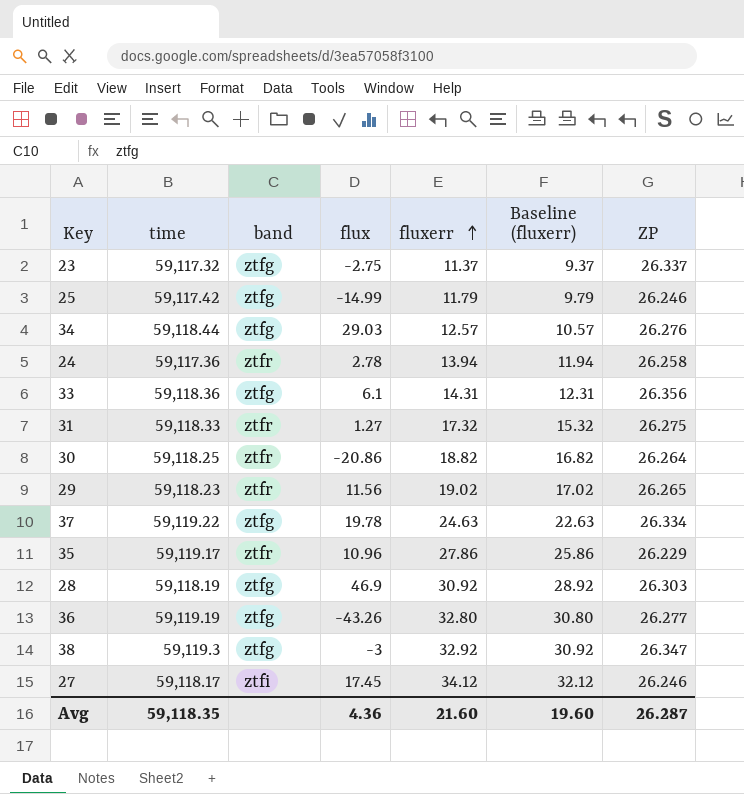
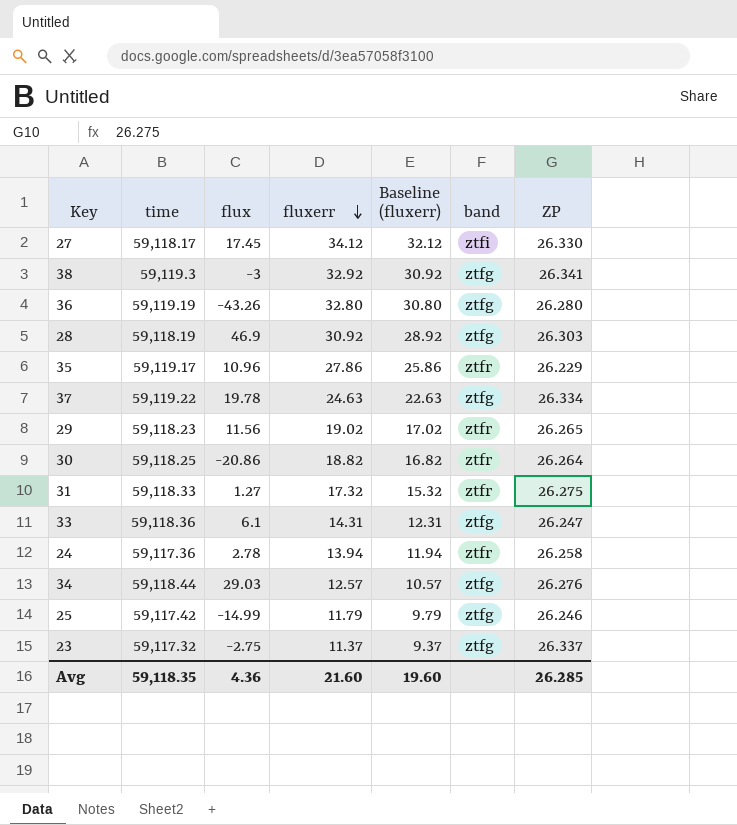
row order: fluxerr ascending -> fluxerr descending
column band | position: 3 -> 6
27 | ZP: 26.246 -> 26.330
38 | ZP: 26.347 -> 26.341
36 | ZP: 26.277 -> 26.280
33 | ZP: 26.356 -> 26.247
Avg | ZP: 26.287 -> 26.285

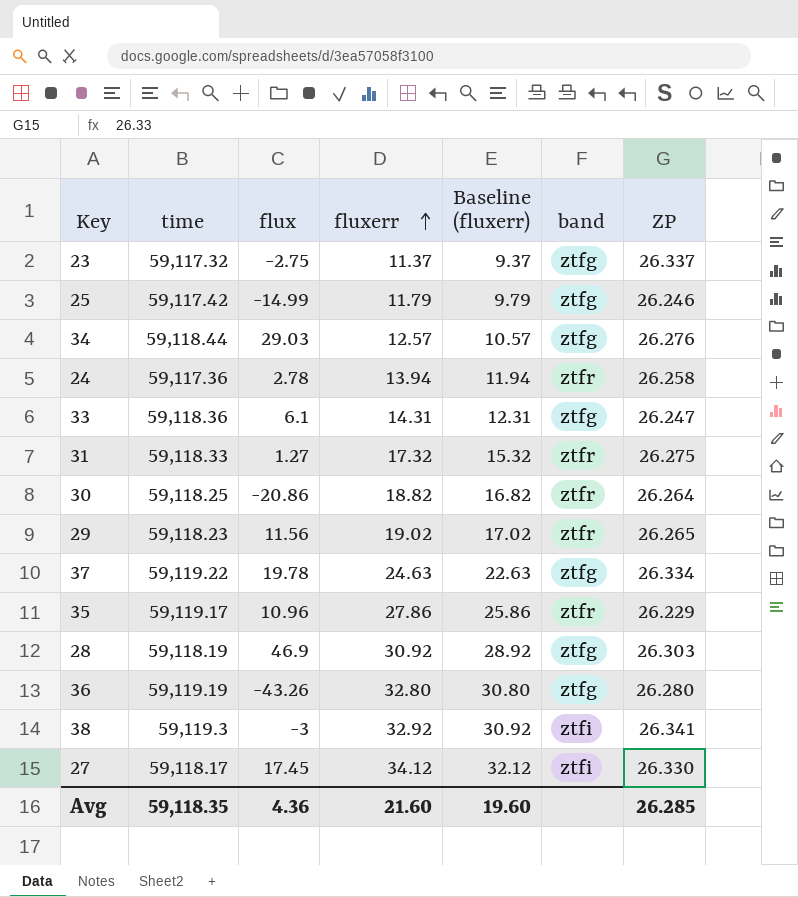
row order: fluxerr descending -> fluxerr ascending
38 | band: ztfg -> ztfi

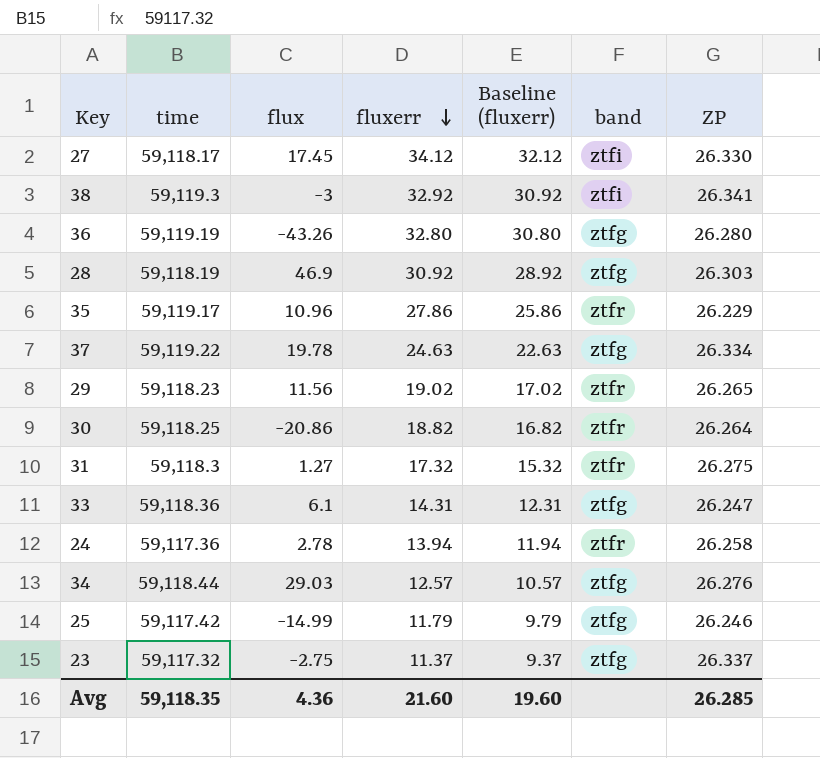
row order: fluxerr ascending -> fluxerr descending
31 | time: 59,118.33 -> 59,118.3

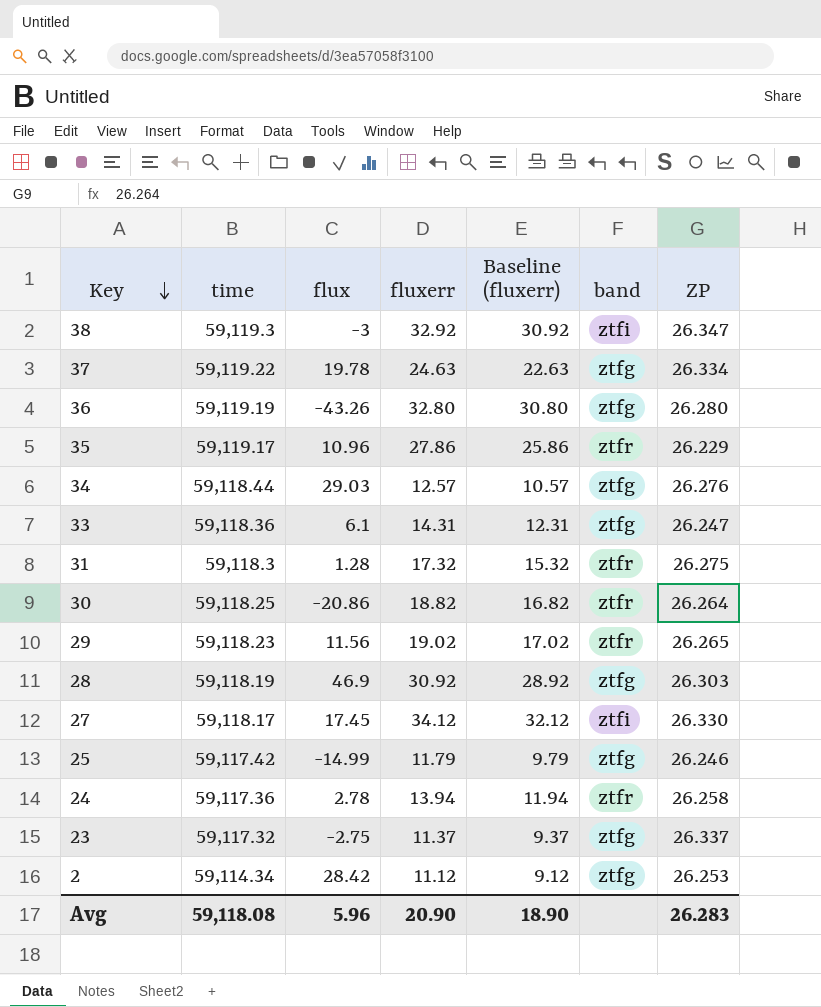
row order: fluxerr descending -> Key descending
38 | ZP: 26.341 -> 26.347
31 | flux: 1.27 -> 1.28
row 2: none -> 59,114.34 | 28.42 | 11.12 | 9.12 | ztfg | 26.253
Avg | time: 59,118.35 -> 59,118.08
Avg | flux: 4.36 -> 5.96
Avg | fluxerr: 21.60 -> 20.90
Avg | Baseline (fluxerr): 19.60 -> 18.90
Avg | ZP: 26.285 -> 26.283

